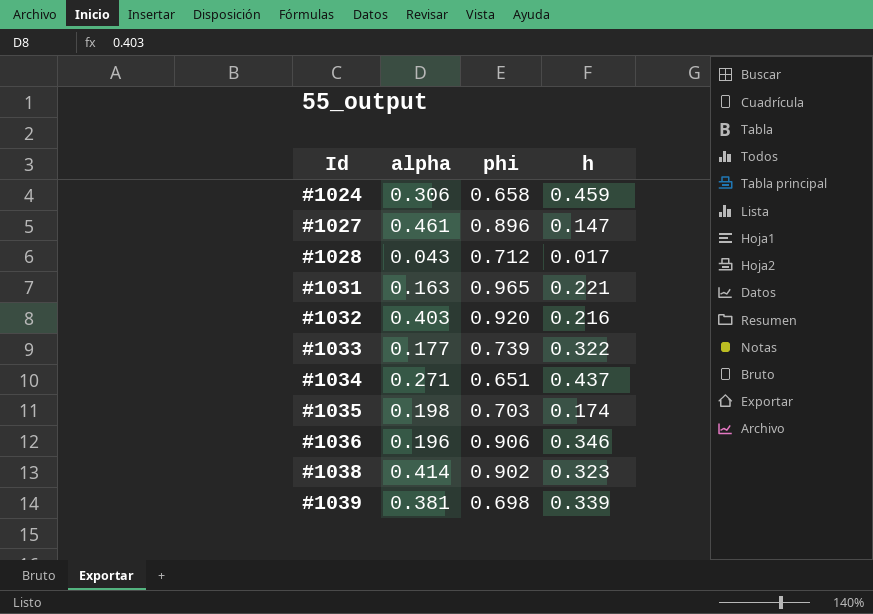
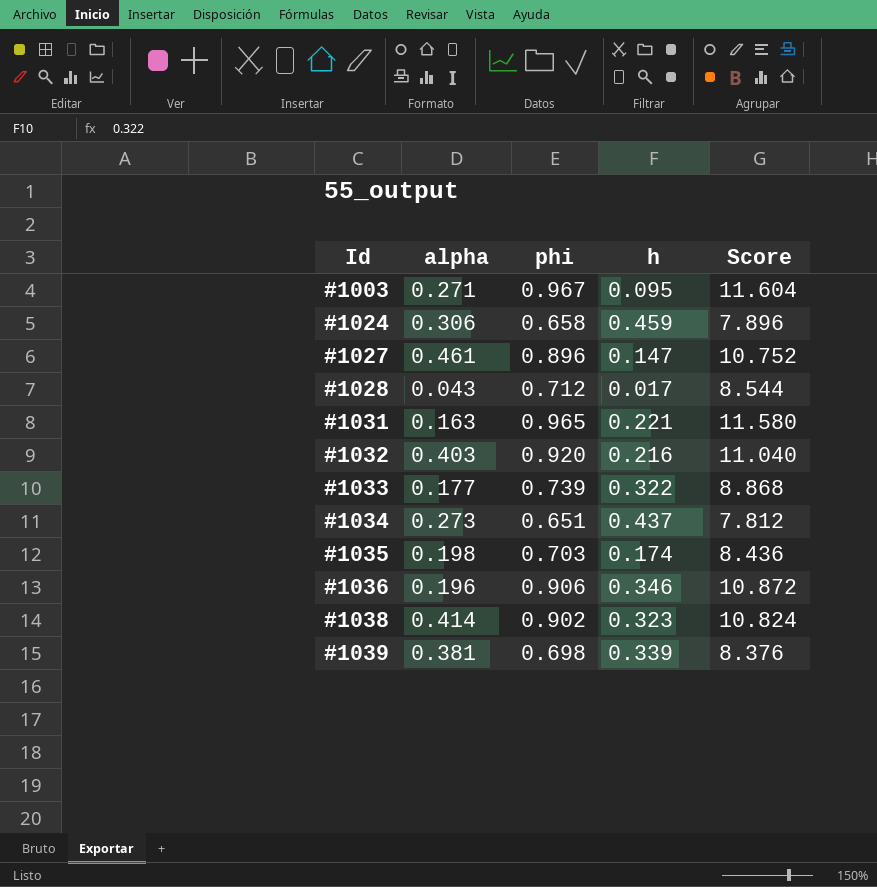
column Score | formula: none -> [phi] * 12
row #1003: none -> 0.271 | 0.967 | 0.095 | 11.604
#1034 | alpha: 0.271 -> 0.273

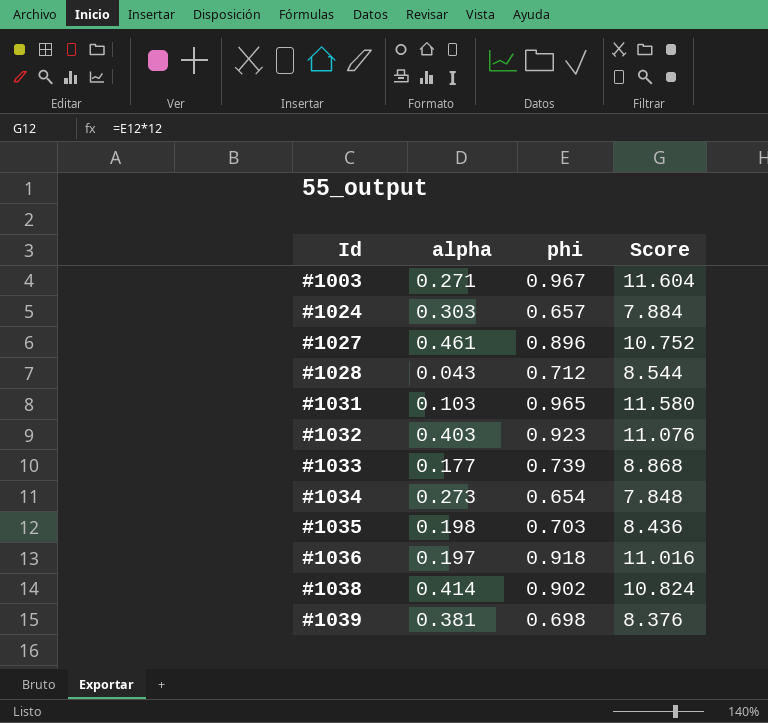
column h | position: 4 -> none
#1024 | alpha: 0.306 -> 0.303
#1024 | phi: 0.658 -> 0.657
#1024 | Score: 7.896 -> 7.884
#1031 | alpha: 0.163 -> 0.103
#1032 | phi: 0.920 -> 0.923
#1032 | Score: 11.040 -> 11.076
#1034 | phi: 0.651 -> 0.654
#1034 | Score: 7.812 -> 7.848
#1036 | alpha: 0.196 -> 0.197
#1036 | phi: 0.906 -> 0.918
#1036 | Score: 10.872 -> 11.016

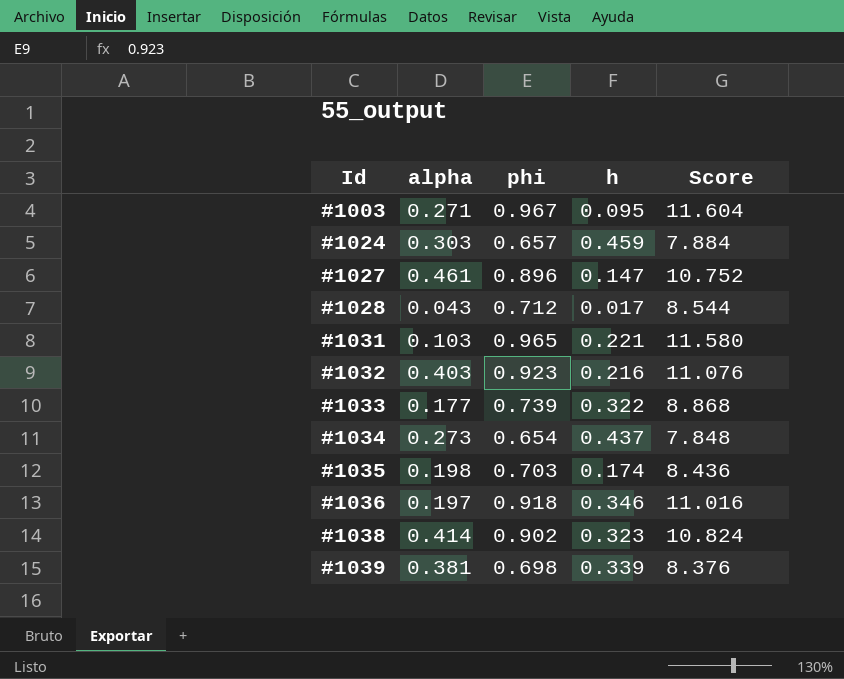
column h | position: none -> 4

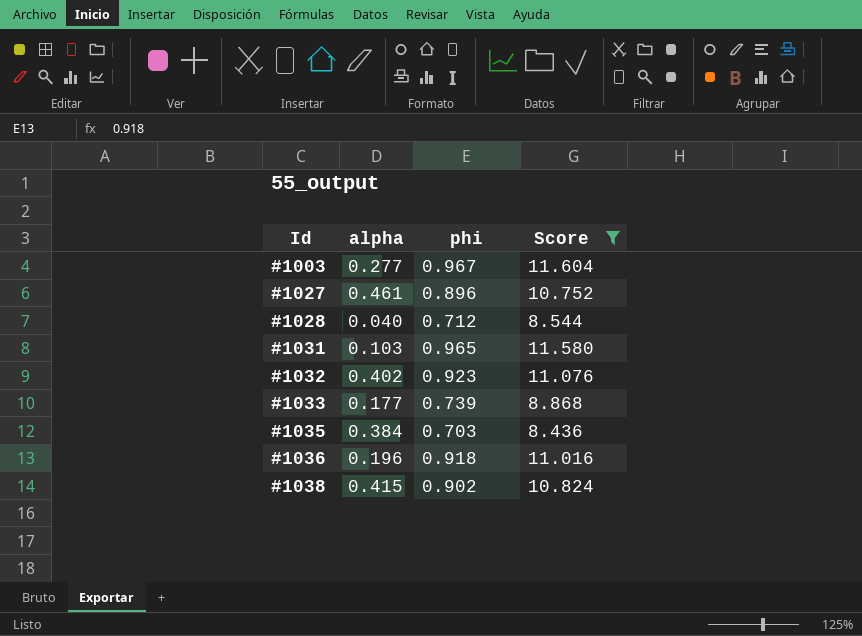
filter: none -> Score >= 8.436
column h | position: 4 -> none
#1003 | alpha: 0.271 -> 0.277
#1028 | alpha: 0.043 -> 0.040
#1032 | alpha: 0.403 -> 0.402
#1035 | alpha: 0.198 -> 0.384
#1036 | alpha: 0.197 -> 0.196
#1038 | alpha: 0.414 -> 0.415

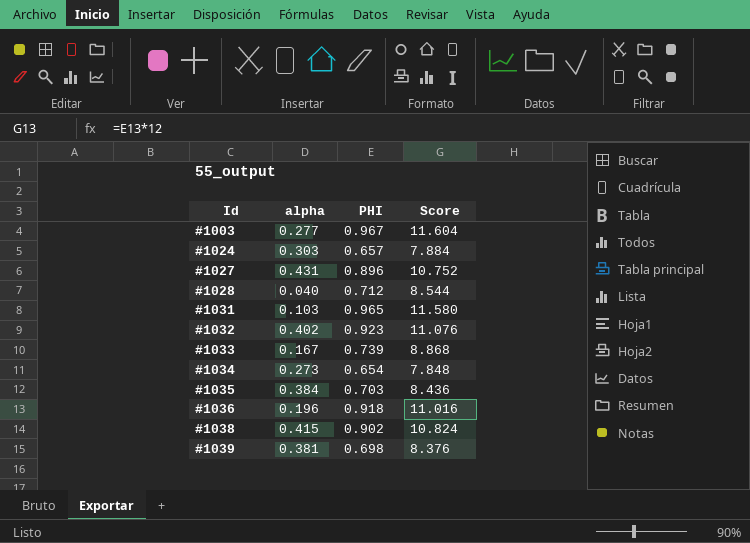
filter: Score >= 8.436 -> none
column name: phi -> PHI
#1027 | alpha: 0.461 -> 0.431
#1033 | alpha: 0.177 -> 0.167

